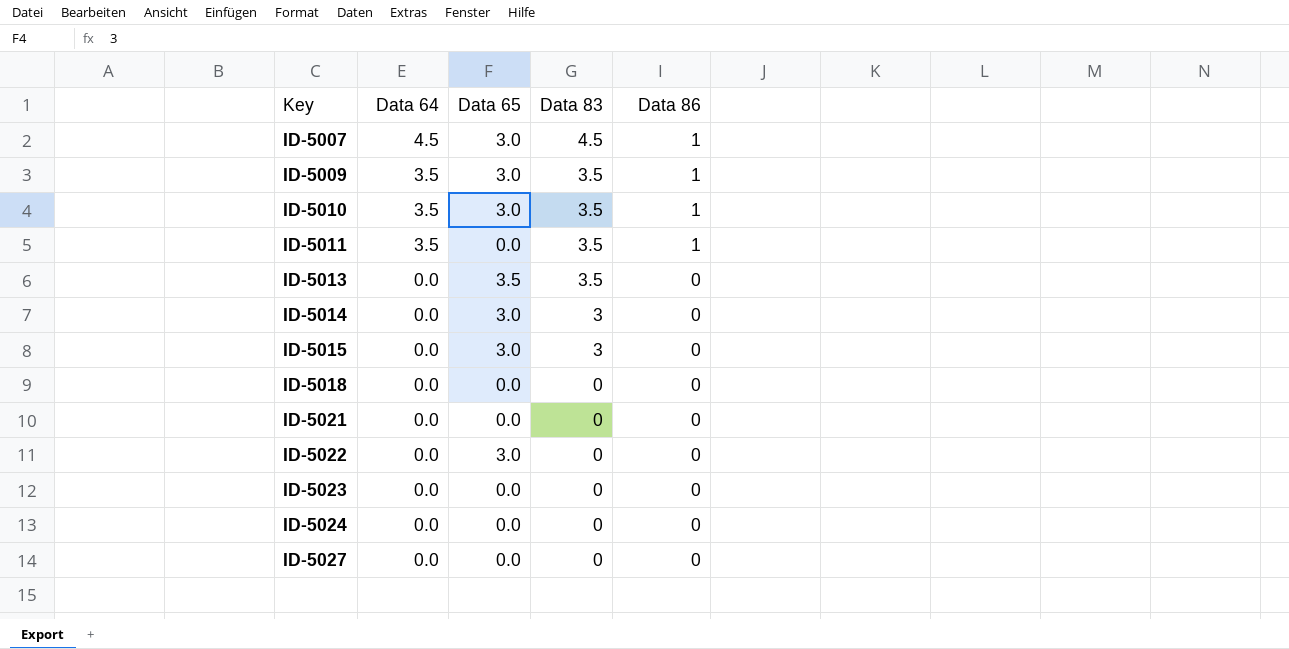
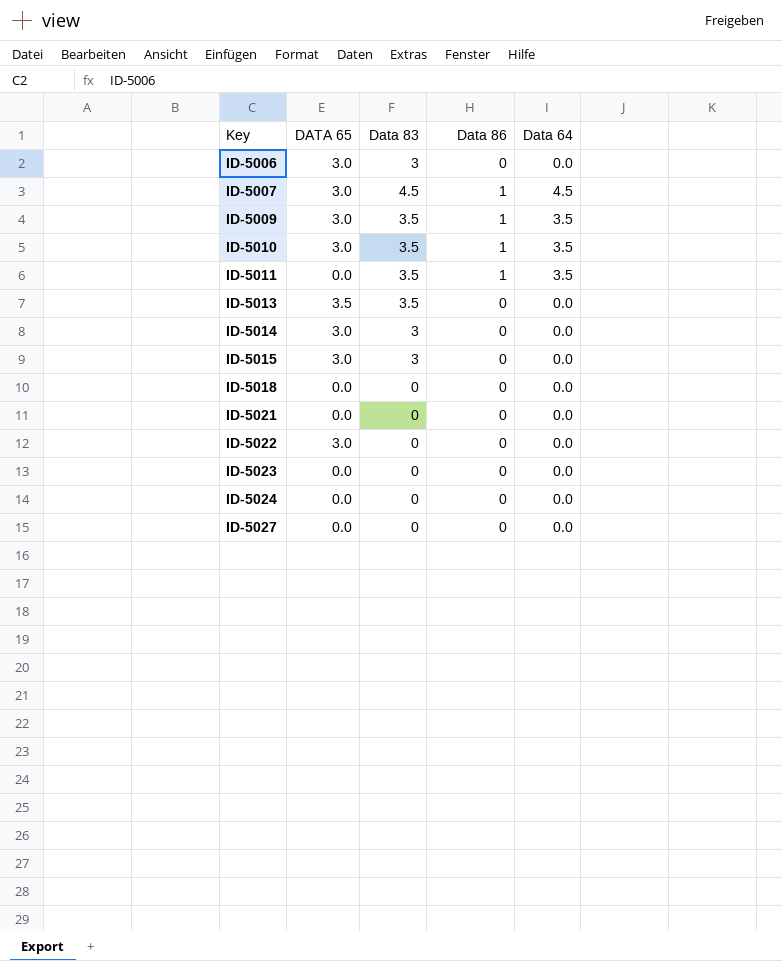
column name: Data 65 -> DATA 65
column Data 64 | position: 2 -> 5
row ID-5006: none -> 3.0 | 3 | 0 | 0.0

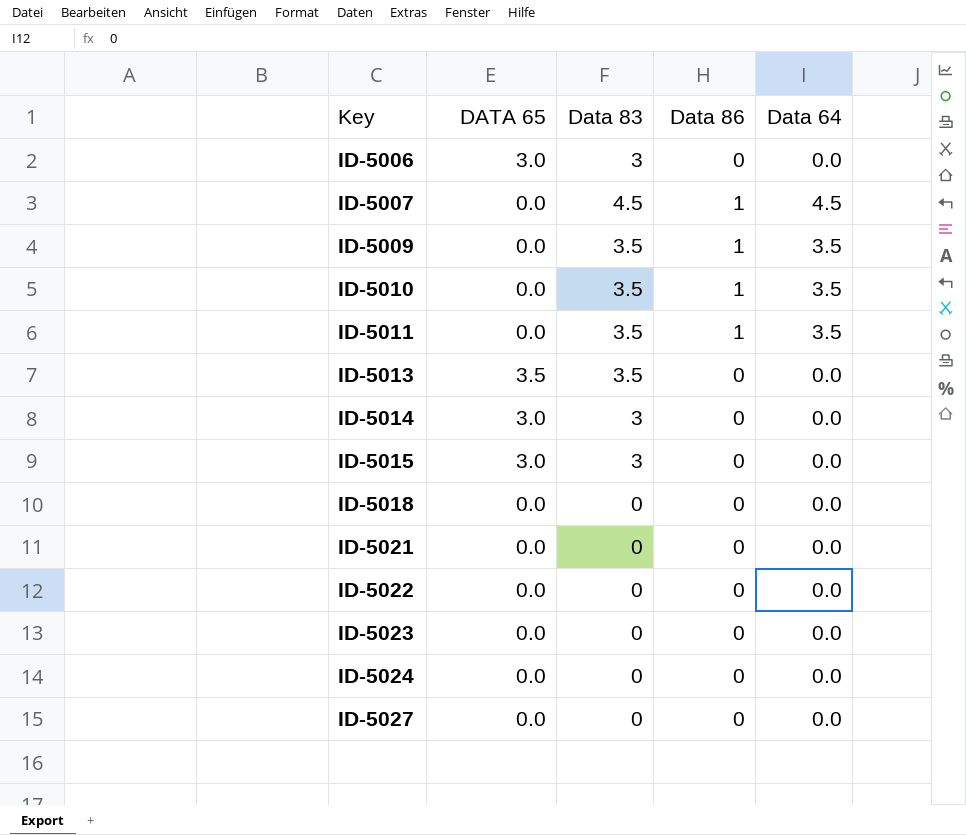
ID-5007 | DATA 65: 3.0 -> 0.0
ID-5009 | DATA 65: 3.0 -> 0.0
ID-5010 | DATA 65: 3.0 -> 0.0
ID-5022 | DATA 65: 3.0 -> 0.0

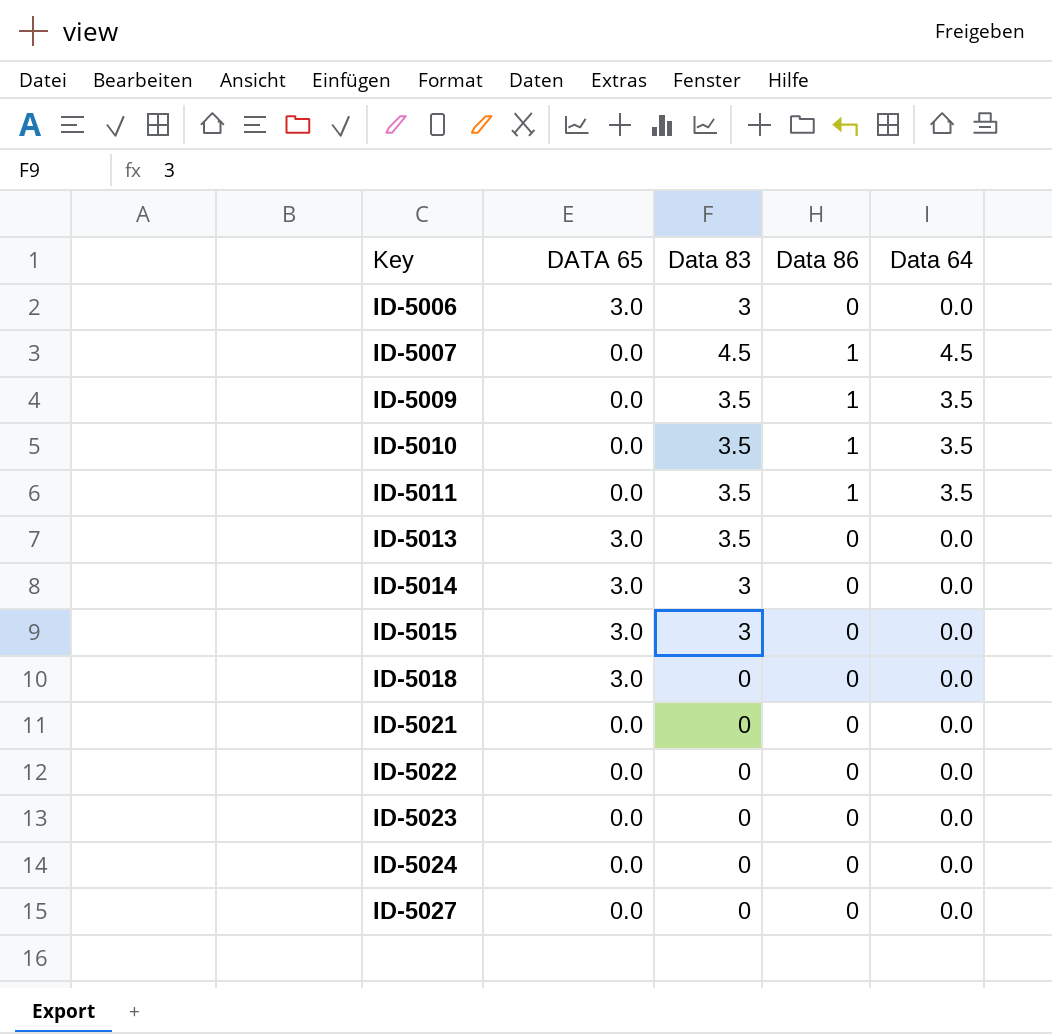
ID-5013 | DATA 65: 3.5 -> 3.0
ID-5018 | DATA 65: 0.0 -> 3.0

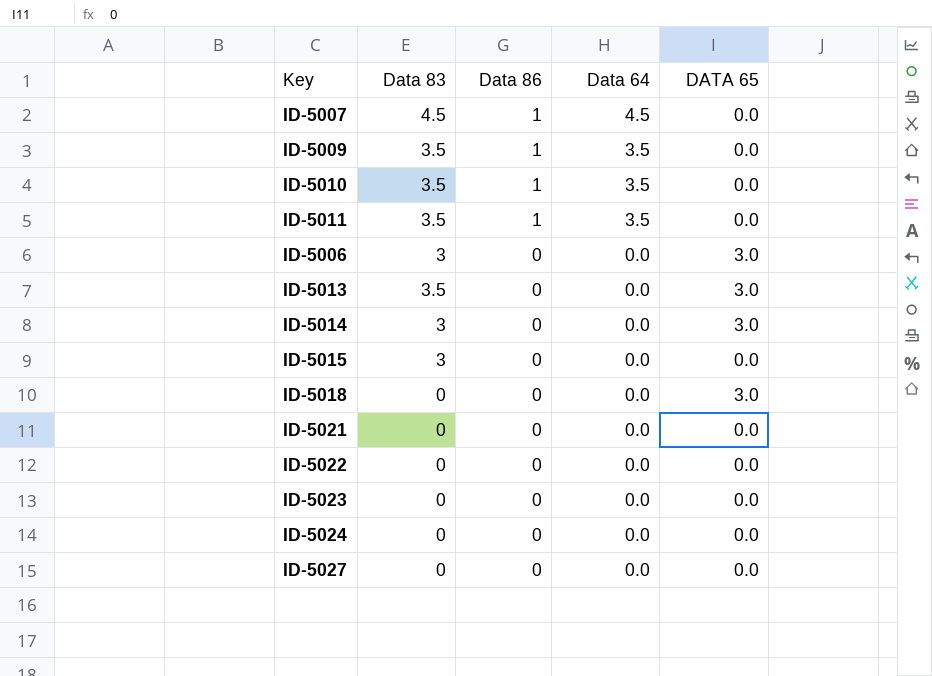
row order: Key ascending -> Data 86 descending
column DATA 65 | position: 2 -> 5
ID-5015 | DATA 65: 3.0 -> 0.0

